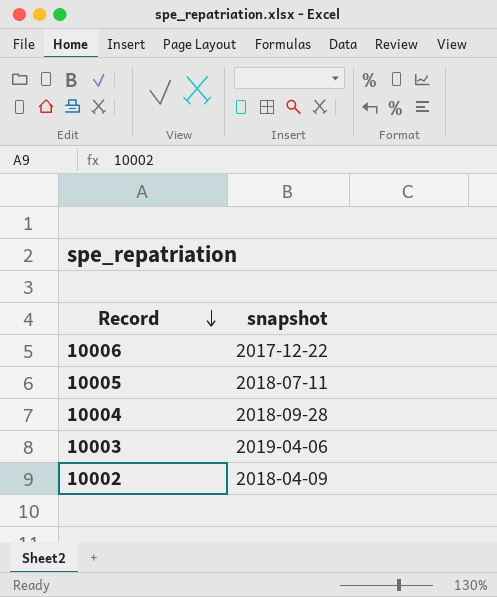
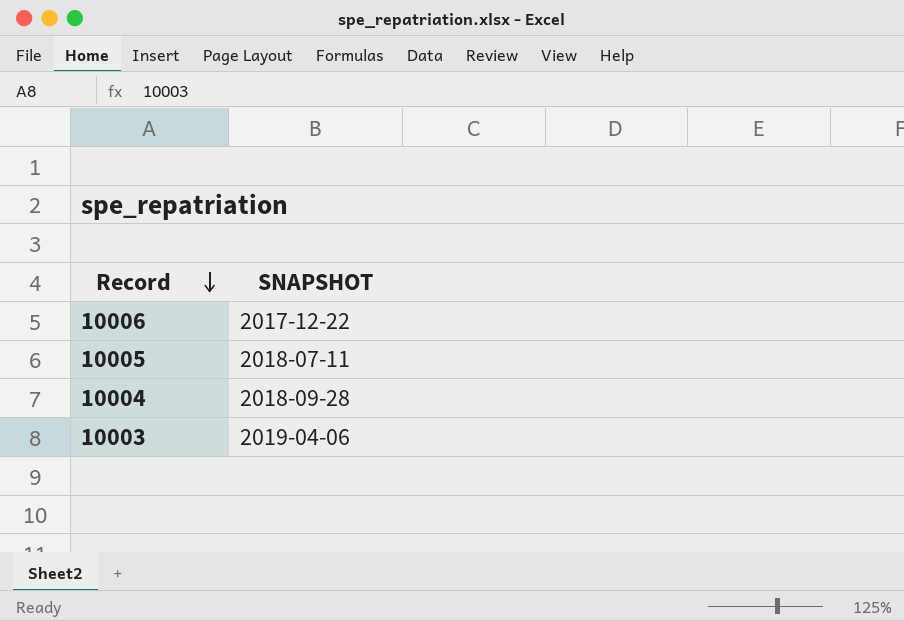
column name: snapshot -> SNAPSHOT
row 10002: 2018-04-09 -> none

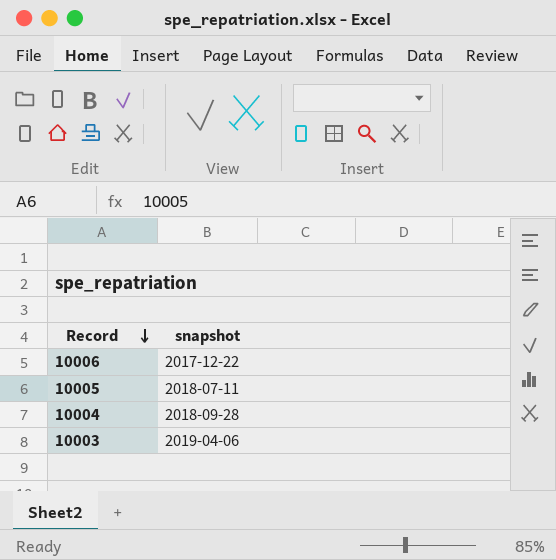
column name: SNAPSHOT -> snapshot

